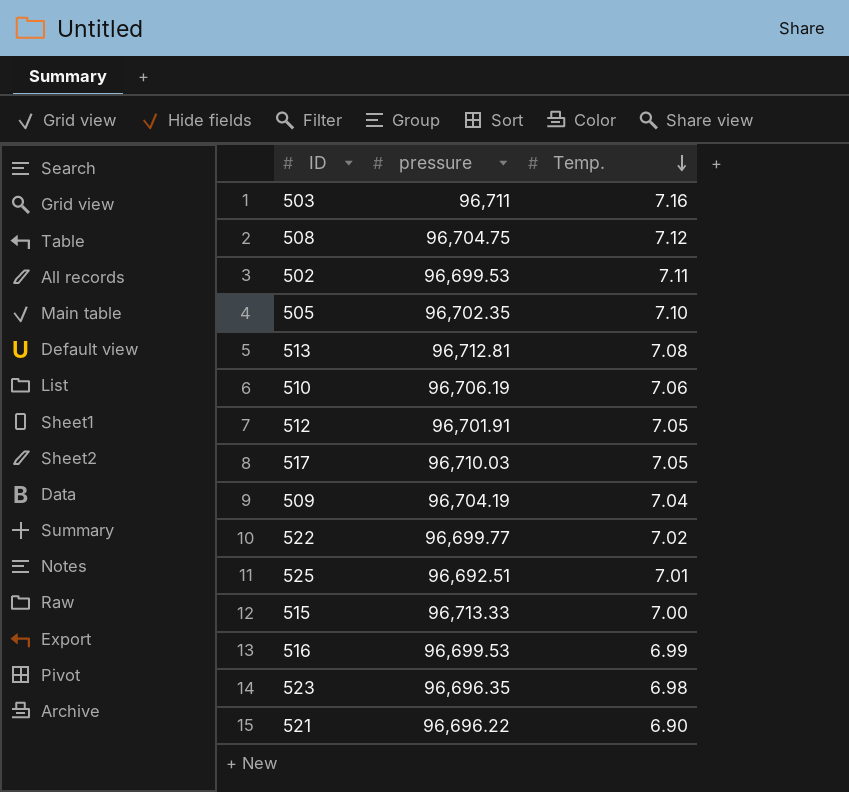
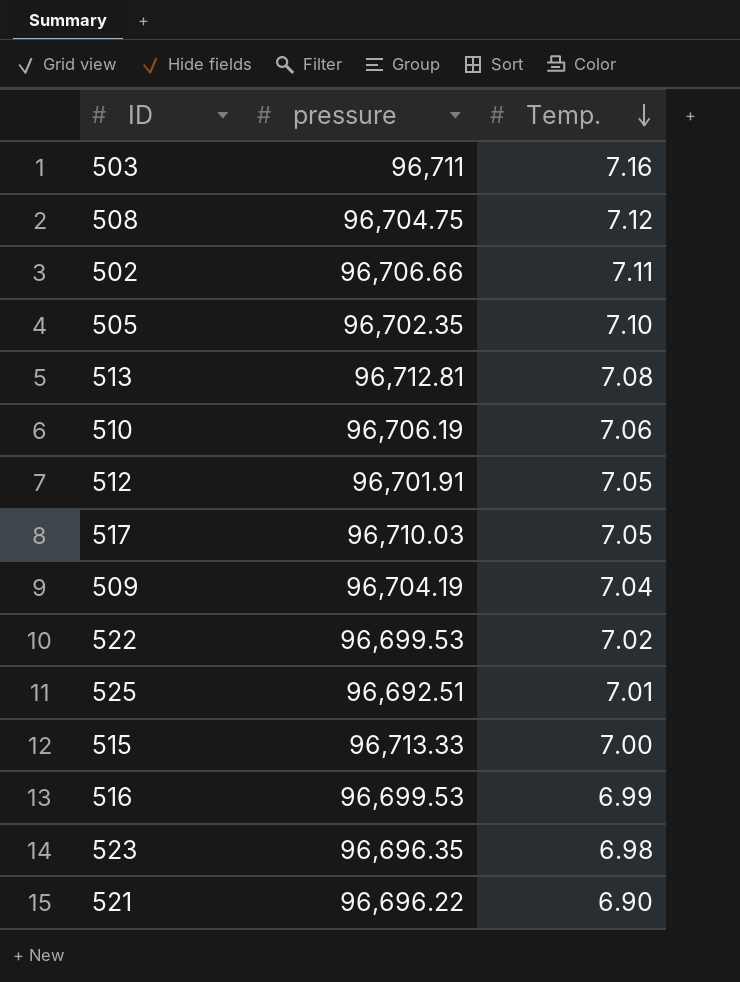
502 | pressure: 96,699.53 -> 96,706.66
522 | pressure: 96,699.77 -> 96,699.53

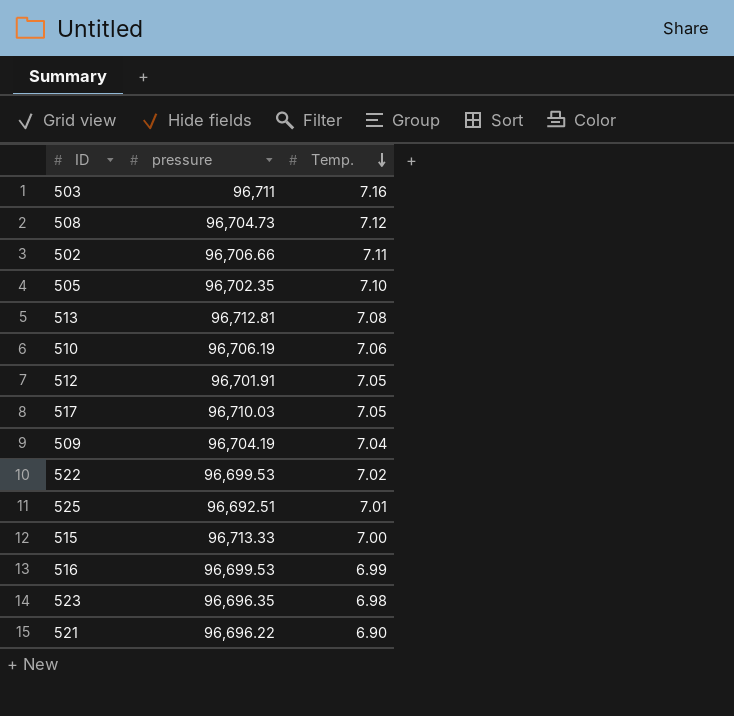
508 | pressure: 96,704.75 -> 96,704.73

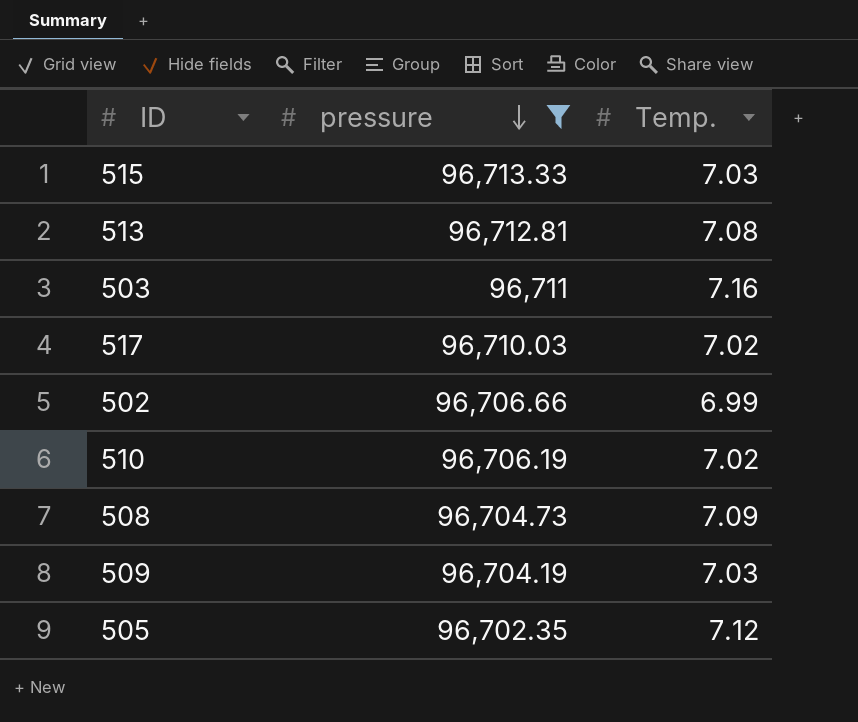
filter: none -> pressure >= 96,702.35
row order: Temp. descending -> pressure descending
515 | Temp.: 7.00 -> 7.03
517 | Temp.: 7.05 -> 7.02
502 | Temp.: 7.11 -> 6.99
510 | Temp.: 7.06 -> 7.02
508 | Temp.: 7.12 -> 7.09
509 | Temp.: 7.04 -> 7.03
505 | Temp.: 7.10 -> 7.12

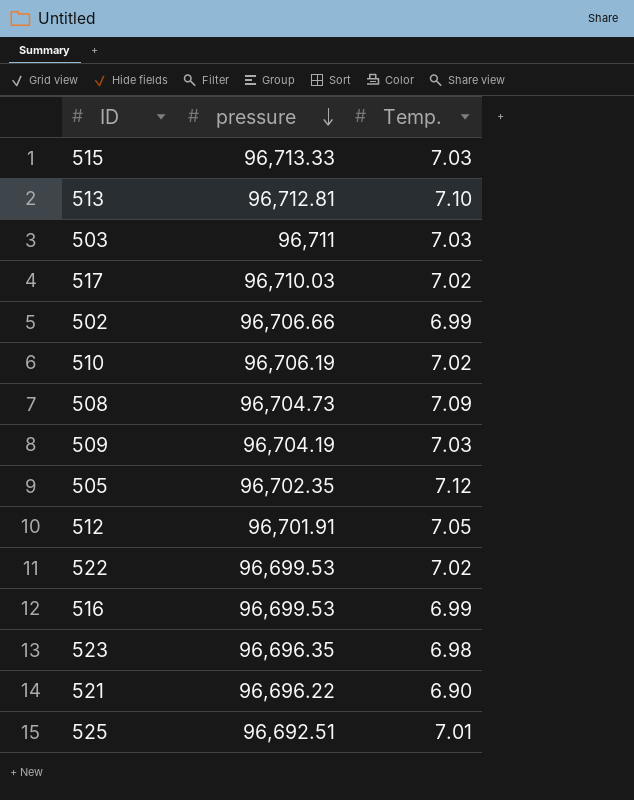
filter: pressure >= 96,702.35 -> none
513 | Temp.: 7.08 -> 7.10
503 | Temp.: 7.16 -> 7.03

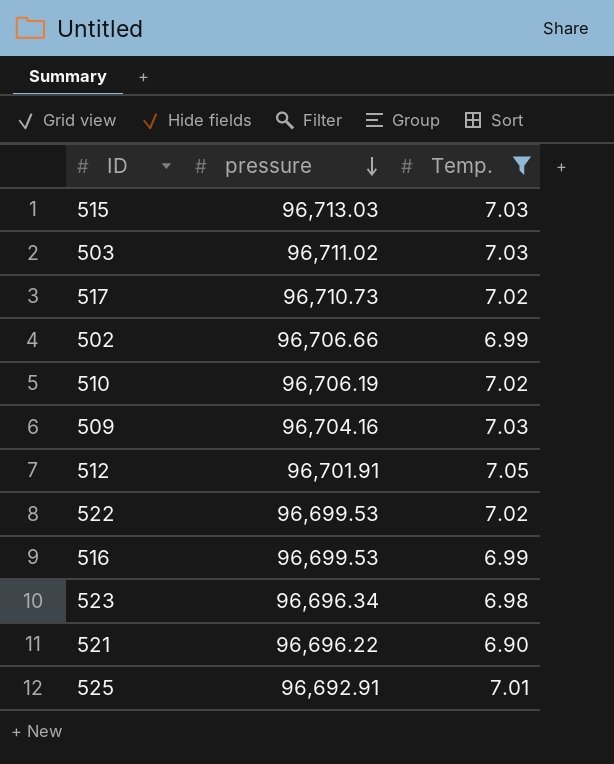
filter: none -> Temp. <= 7.05
515 | pressure: 96,713.33 -> 96,713.03
503 | pressure: 96,711 -> 96,711.02
517 | pressure: 96,710.03 -> 96,710.73
509 | pressure: 96,704.19 -> 96,704.16
523 | pressure: 96,696.35 -> 96,696.34
525 | pressure: 96,692.51 -> 96,692.91

